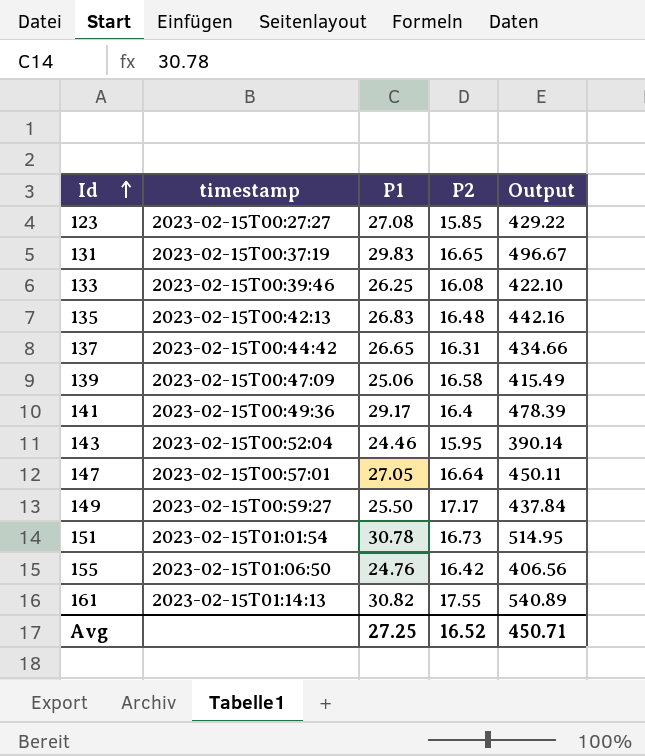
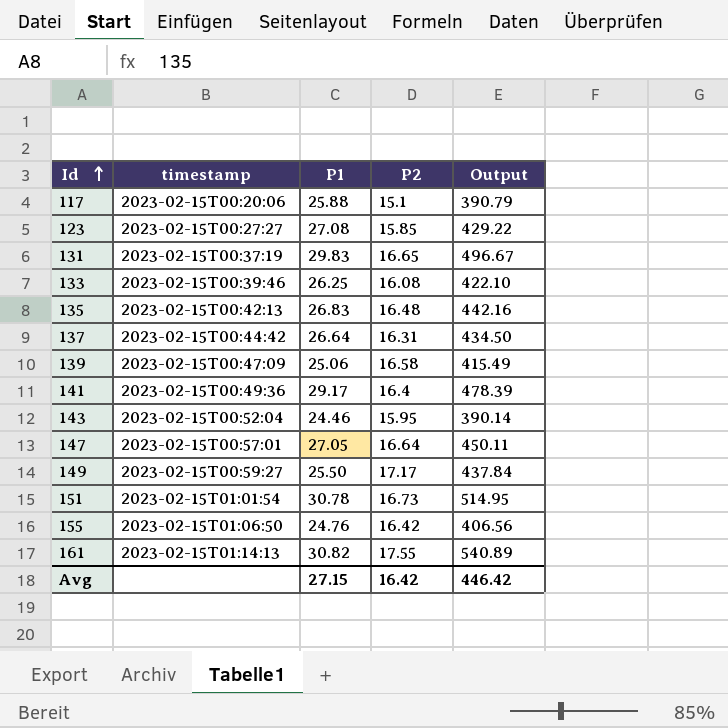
row 117: none -> 2023-02-15T00:20:06 | 25.88 | 15.1 | 390.79
137 | P1: 26.65 -> 26.64
137 | Output: 434.66 -> 434.50
Avg | P1: 27.25 -> 27.15
Avg | P2: 16.52 -> 16.42
Avg | Output: 450.71 -> 446.42

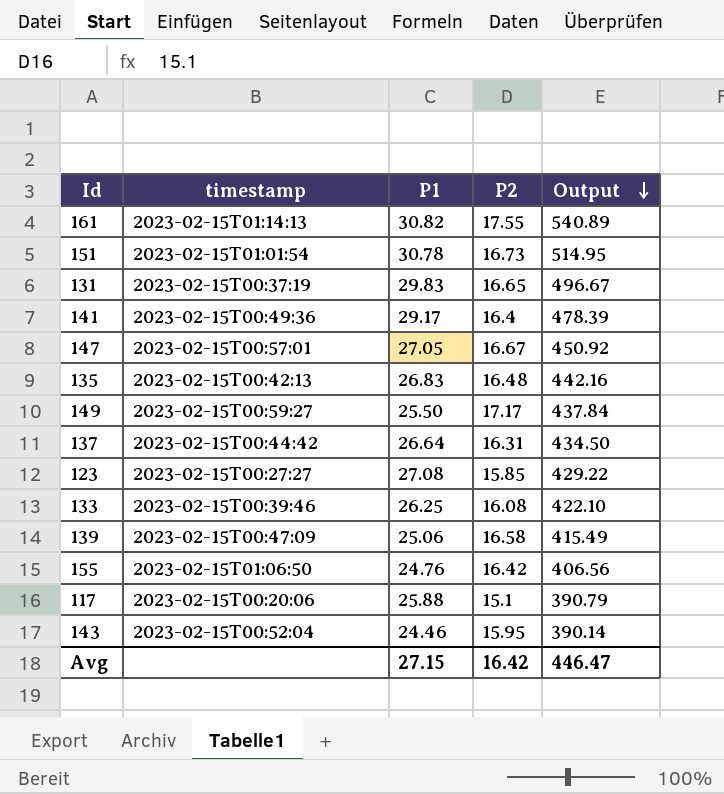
row order: Id ascending -> Output descending
147 | P2: 16.64 -> 16.67
147 | Output: 450.11 -> 450.92
Avg | Output: 446.42 -> 446.47

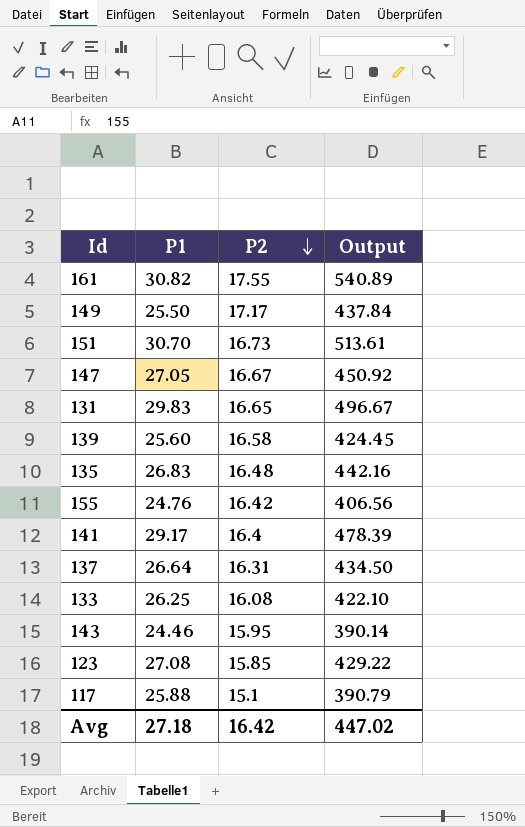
row order: Output descending -> P2 descending
column timestamp | position: 2 -> none
151 | P1: 30.78 -> 30.70
151 | Output: 514.95 -> 513.61
139 | P1: 25.06 -> 25.60
139 | Output: 415.49 -> 424.45
Avg | P1: 27.15 -> 27.18
Avg | Output: 446.47 -> 447.02

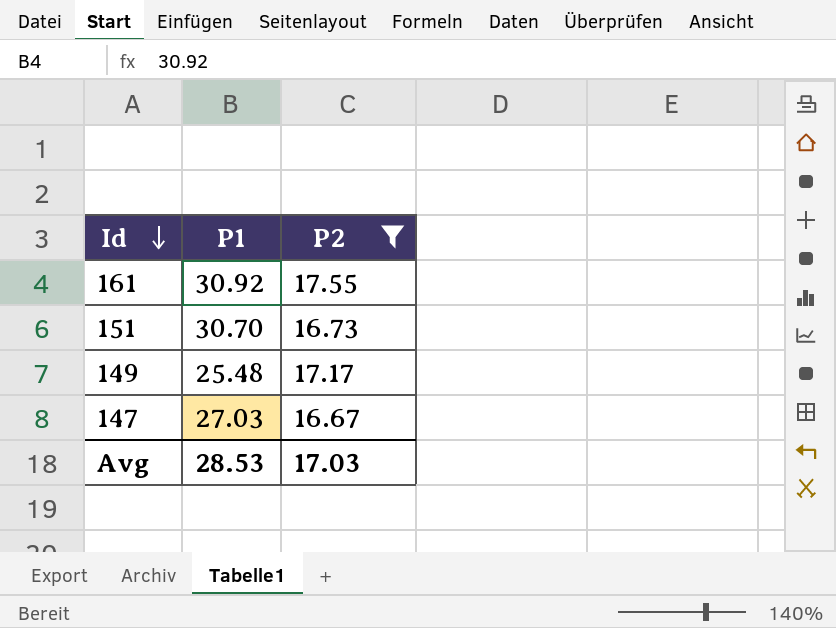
filter: none -> P2 >= 16.67
row order: P2 descending -> Id descending
column Output | formula: [P1] * [P2] -> none
161 | P1: 30.82 -> 30.92
149 | P1: 25.50 -> 25.48
147 | P1: 27.05 -> 27.03
Avg | P1: 27.18 -> 28.53
Avg | P2: 16.42 -> 17.03

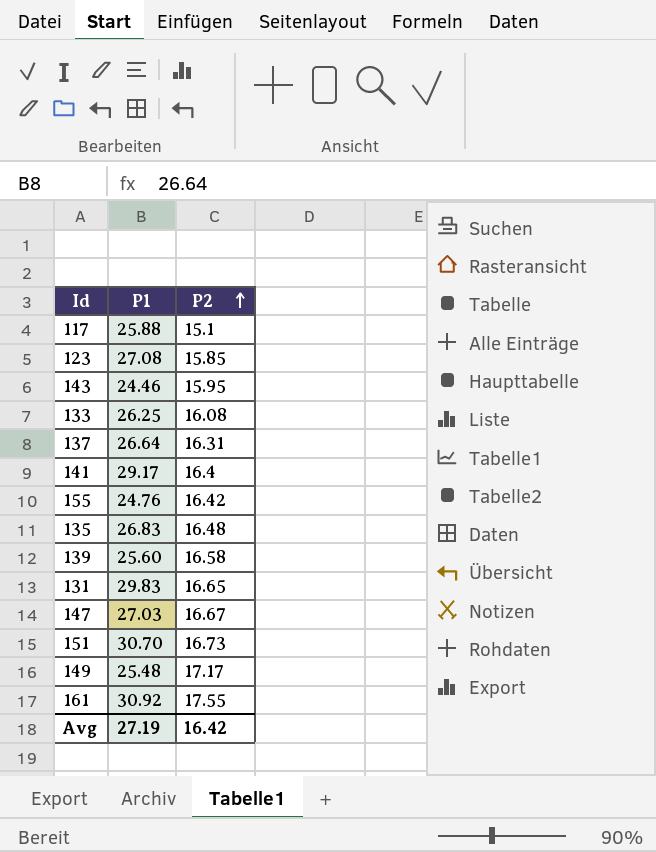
filter: P2 >= 16.67 -> none
row order: Id descending -> P2 ascending
Avg | P1: 28.53 -> 27.19
Avg | P2: 17.03 -> 16.42

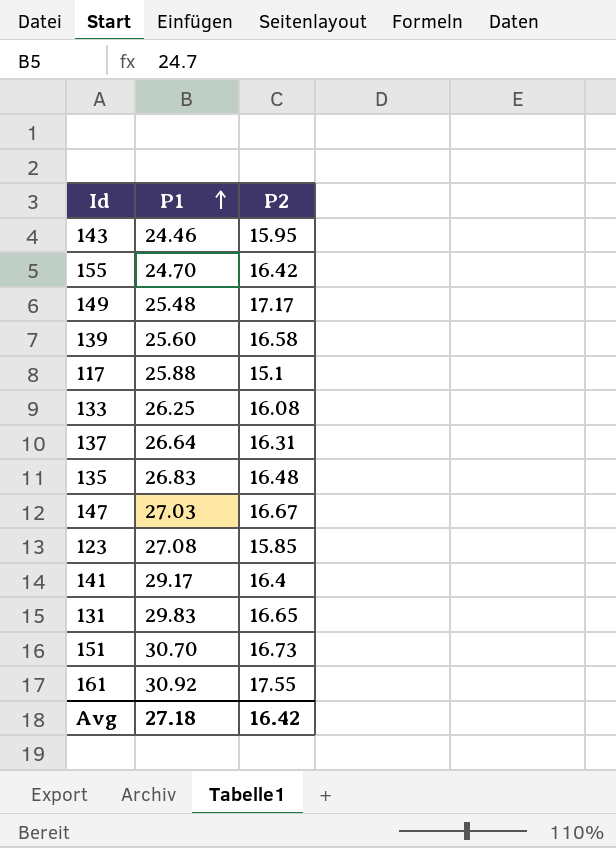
row order: P2 ascending -> P1 ascending
155 | P1: 24.76 -> 24.70
Avg | P1: 27.19 -> 27.18

